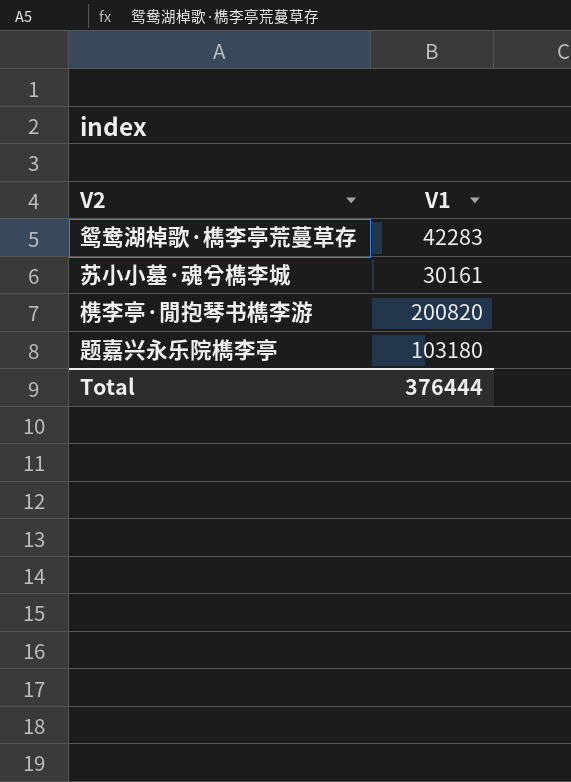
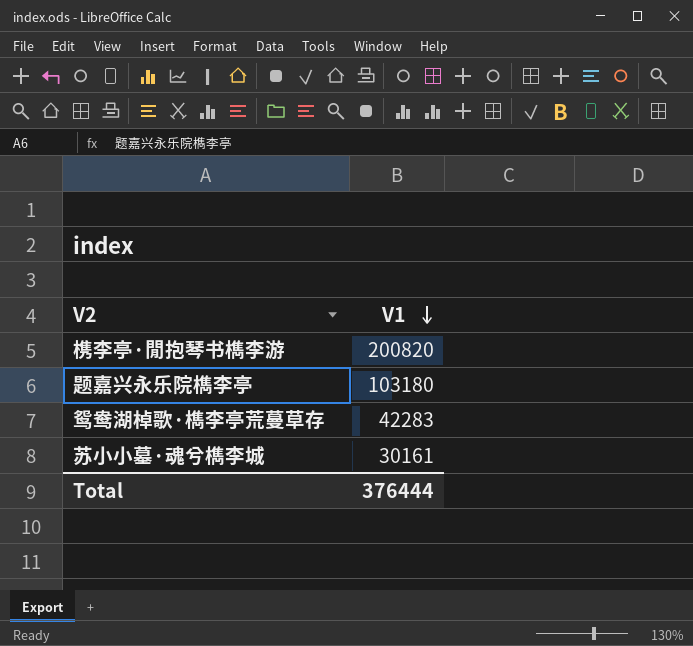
row order: none -> V1 descending

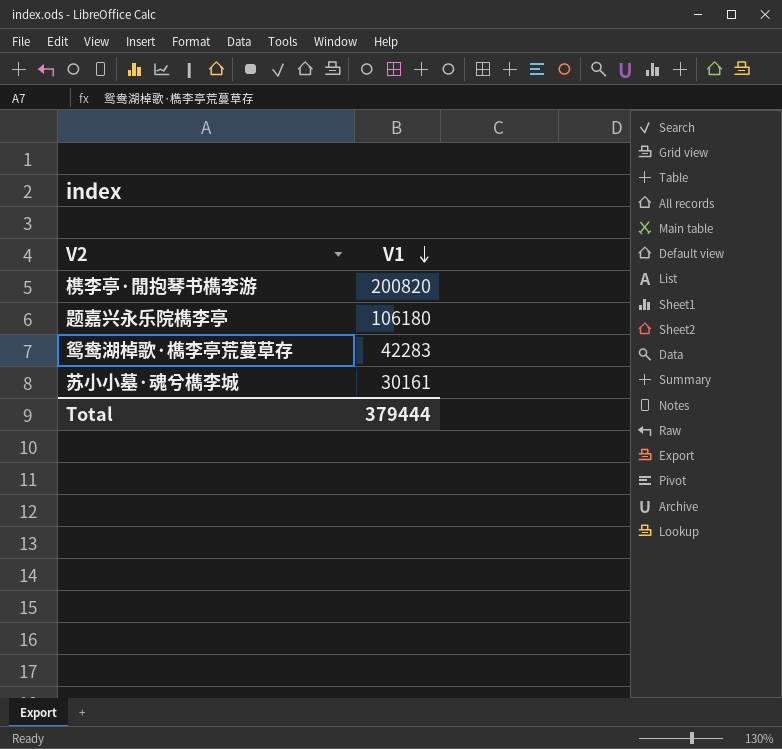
题嘉兴永乐院檇李亭 | V1: 103180 -> 106180
Total | V1: 376444 -> 379444

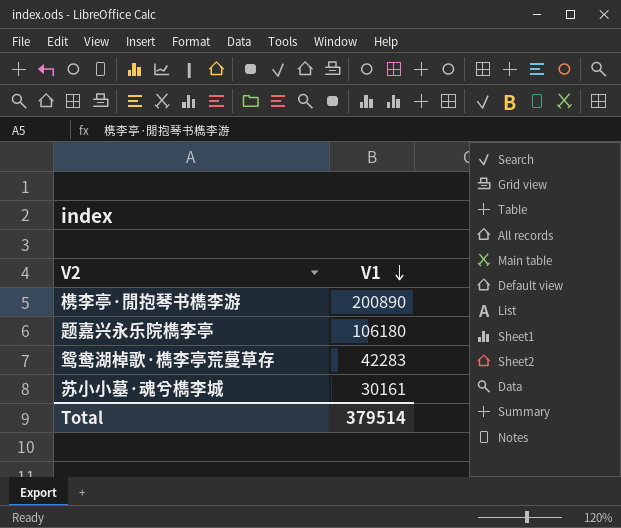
槜李亭·閒抱琴书檇李游 | V1: 200820 -> 200890
Total | V1: 379444 -> 379514

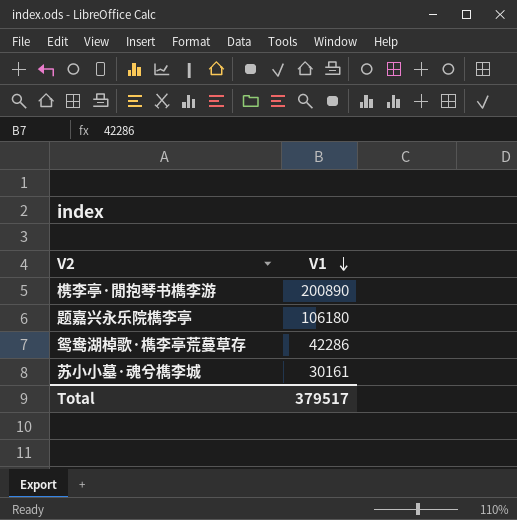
鸳鸯湖棹歌·檇李亭荒蔓草存 | V1: 42283 -> 42286
Total | V1: 379514 -> 379517

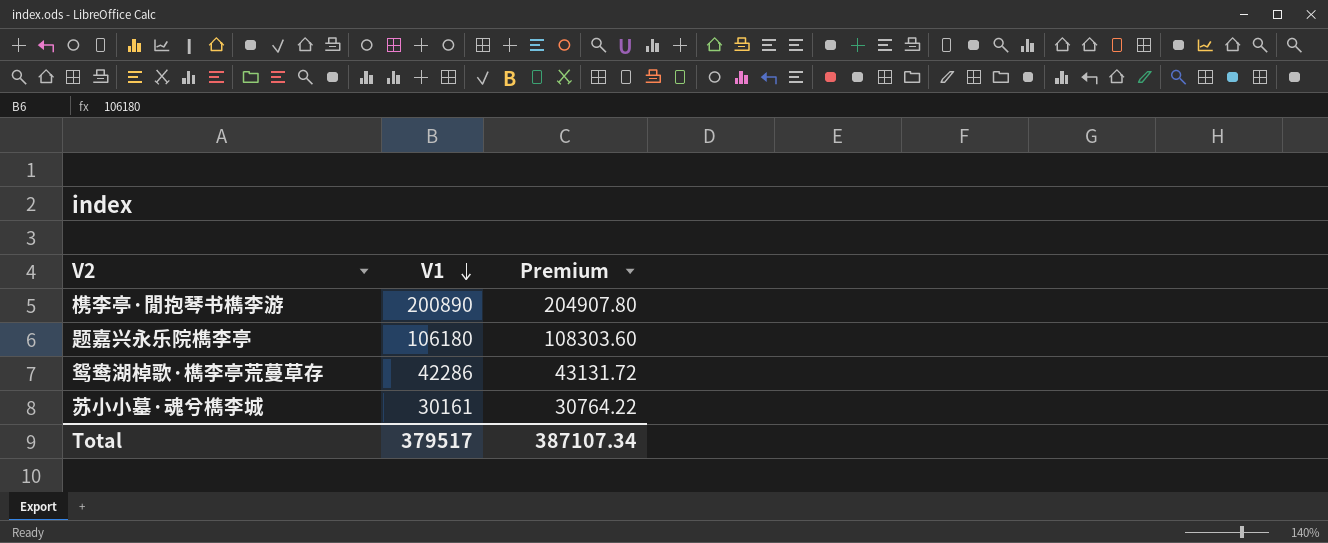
column Premium | formula: none -> [V1] * 1.02

